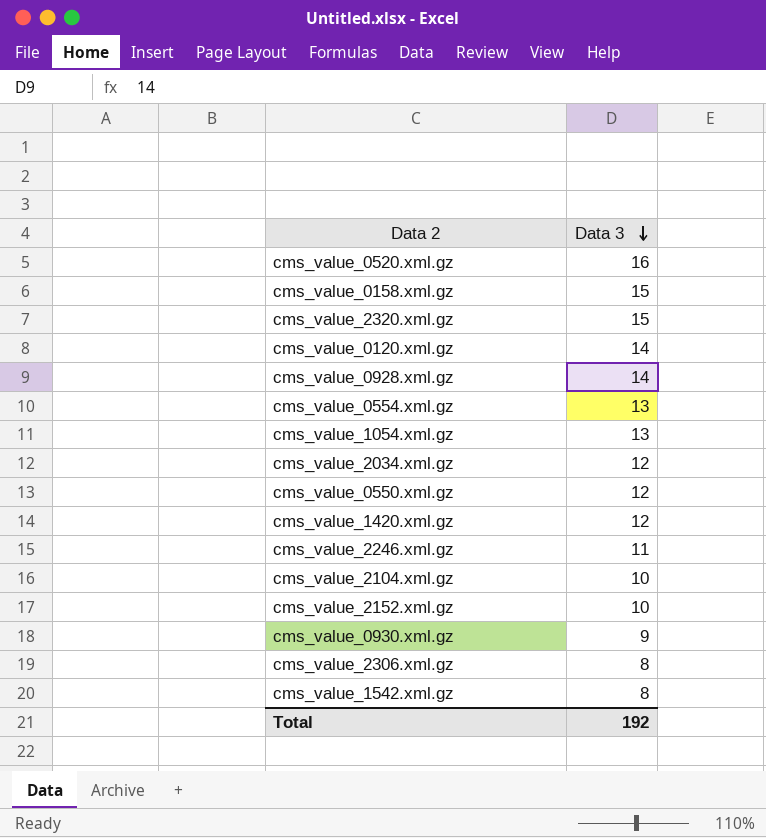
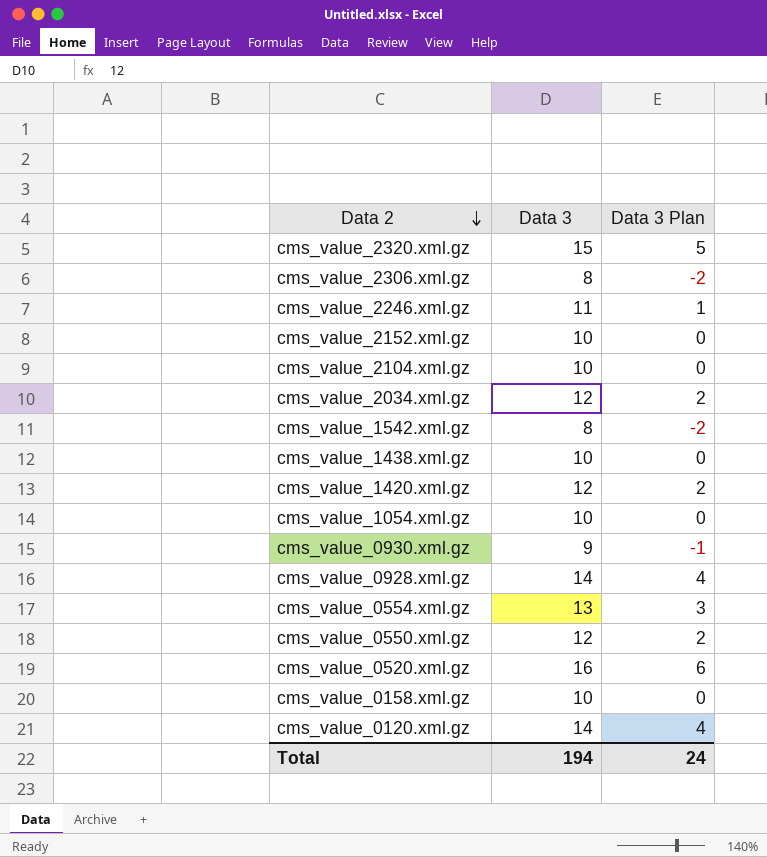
row order: Data 3 descending -> Data 2 descending
column Data 3 Plan | formula: none -> [Data 3] - 10
row cms_value_1438.xml.gz: none -> 10 | 0
cms_value_1054.xml.gz | Data 3: 13 -> 10
cms_value_0158.xml.gz | Data 3: 15 -> 10
Total | Data 3: 192 -> 194

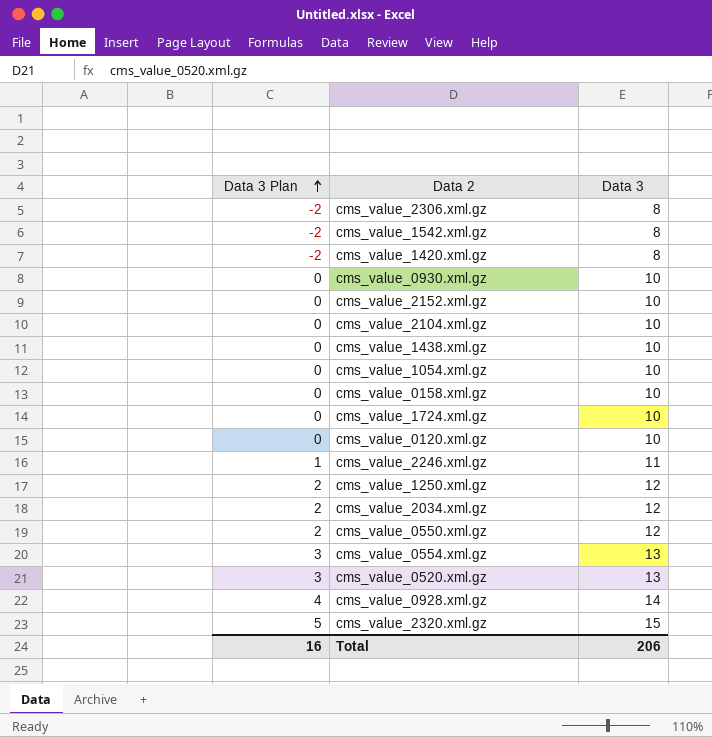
row order: Data 2 descending -> Data 3 Plan ascending
column Data 3 Plan | position: 3 -> 1
cms_value_1420.xml.gz | Data 3 Plan: 2 -> -2
cms_value_1420.xml.gz | Data 3: 12 -> 8
cms_value_0930.xml.gz | Data 3 Plan: -1 -> 0
cms_value_0930.xml.gz | Data 3: 9 -> 10
row cms_value_1724.xml.gz: none -> 0 | 10
cms_value_0120.xml.gz | Data 3 Plan: 4 -> 0
cms_value_0120.xml.gz | Data 3: 14 -> 10
row cms_value_1250.xml.gz: none -> 2 | 12
cms_value_0520.xml.gz | Data 3 Plan: 6 -> 3
cms_value_0520.xml.gz | Data 3: 16 -> 13
Total | Data 3 Plan: 24 -> 16
Total | Data 3: 194 -> 206

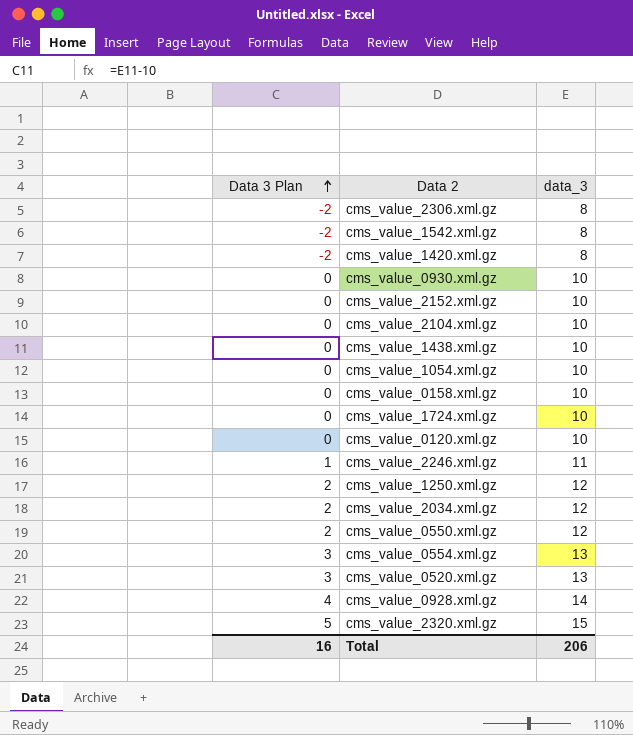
column name: Data 3 -> data_3

